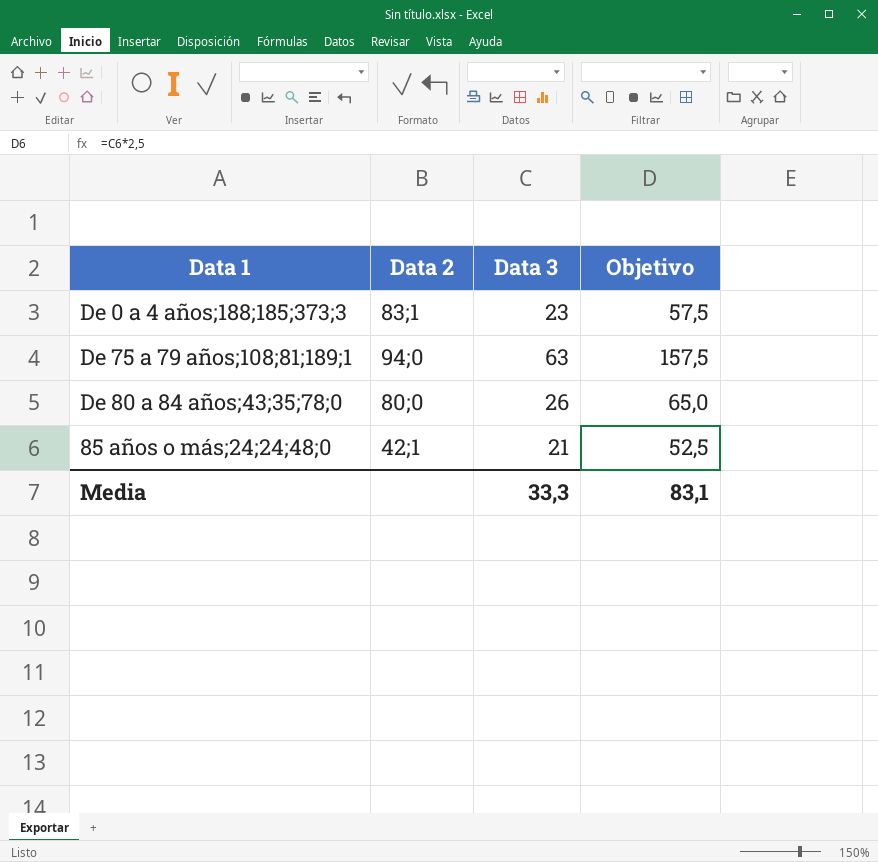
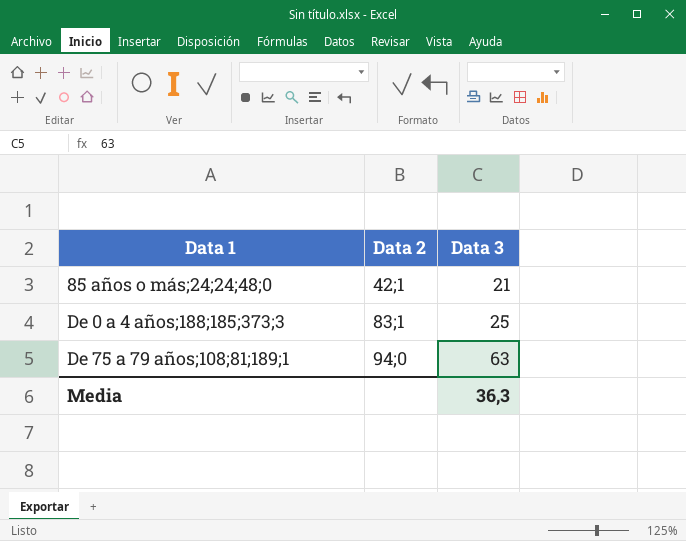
row order: none -> Data 1 ascending
column Objetivo | formula: [Data 3] * 2,5 -> none
row De 80 a 84 años;43;35;78;0: 80;0 | 26 | 65,0 -> none
De 0 a 4 años;188;185;373;3 | Data 3: 23 -> 25
Media | Data 3: 33,3 -> 36,3

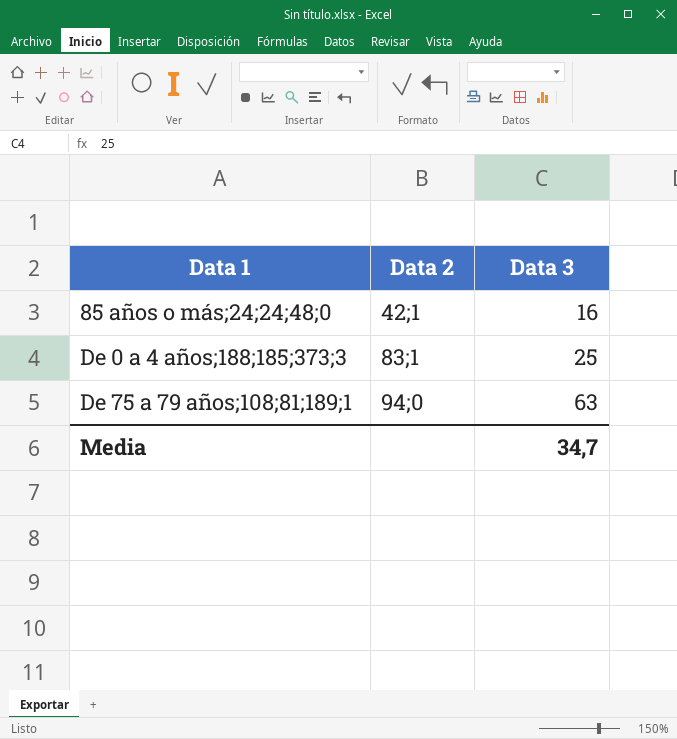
85 años o más;24;24;48;0 | Data 3: 21 -> 16
Media | Data 3: 36,3 -> 34,7

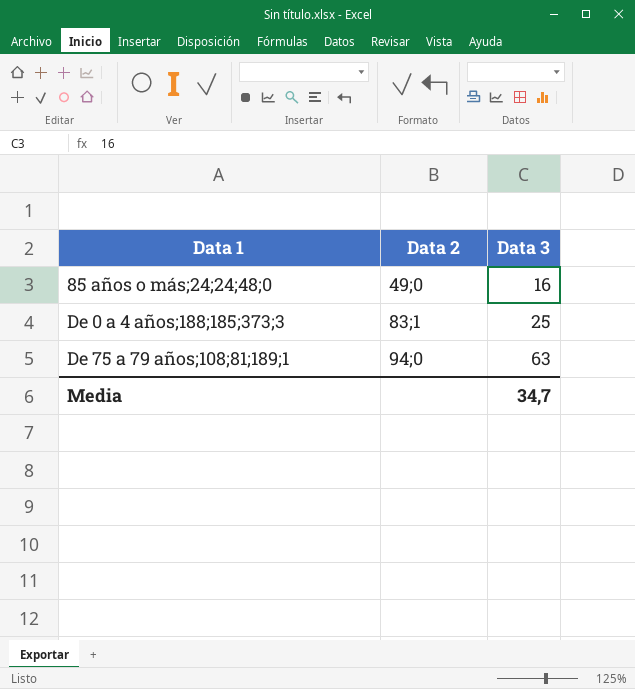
85 años o más;24;24;48;0 | Data 2: 42;1 -> 49;0

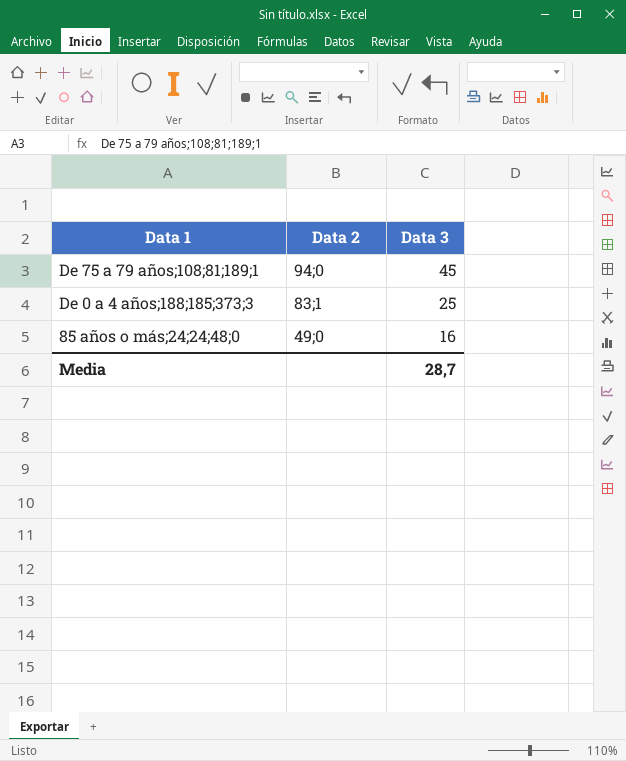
row order: Data 1 ascending -> Data 1 descending
De 75 a 79 años;108;81;189;1 | Data 3: 63 -> 45
Media | Data 3: 34,7 -> 28,7

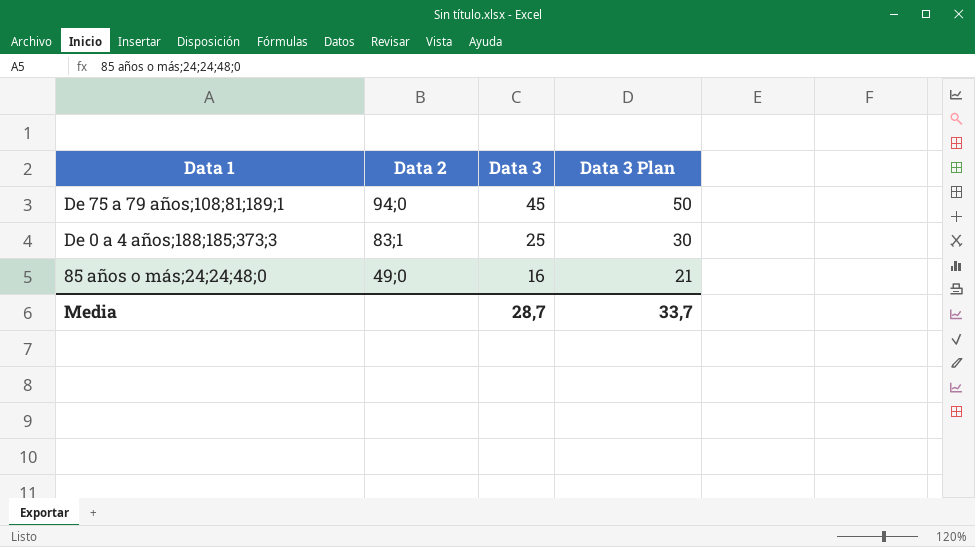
column Data 3 Plan | formula: none -> [Data 3] + 5

